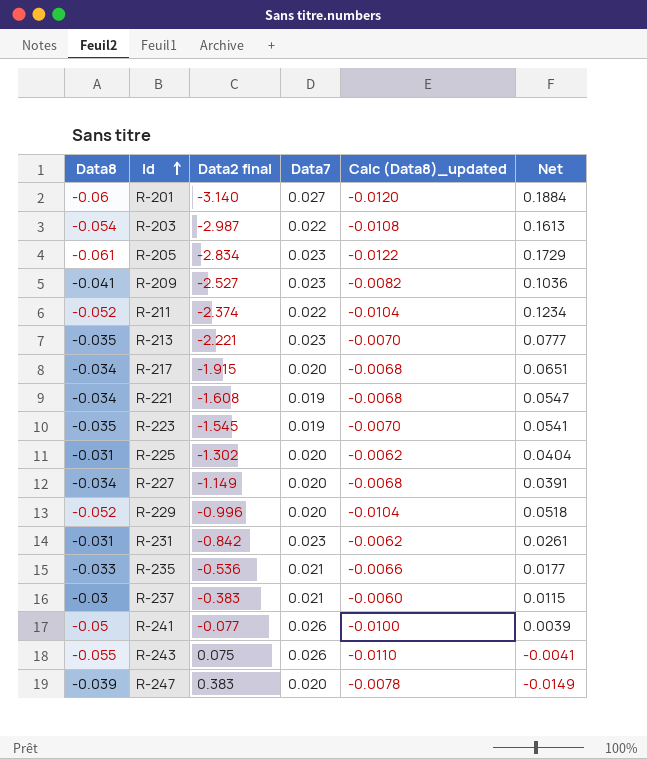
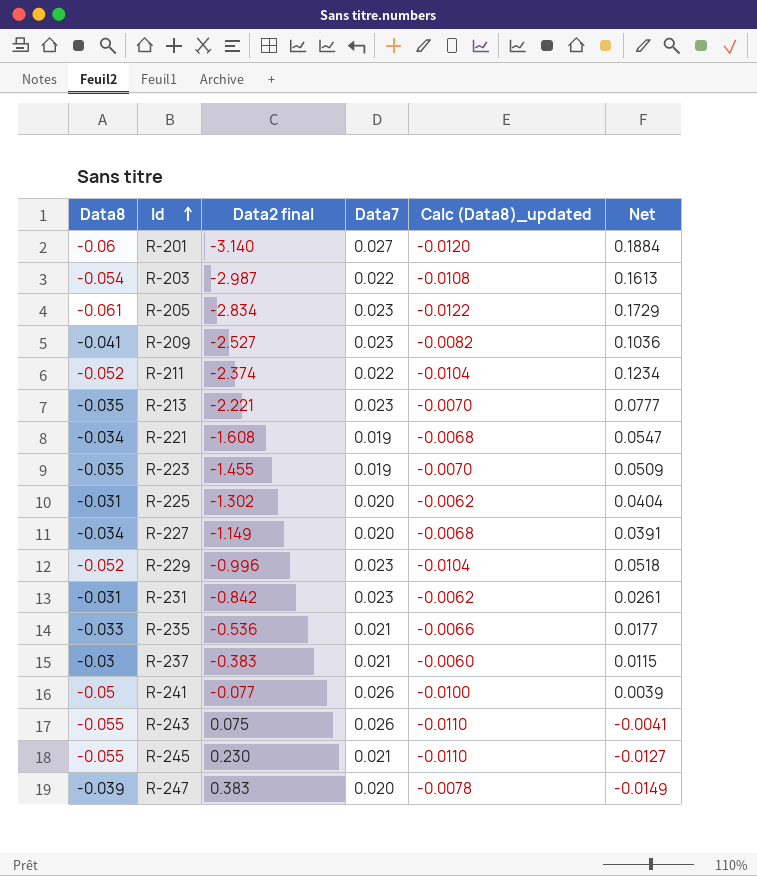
row R-217: -0.034 | -1.915 | 0.020 | -0.0068 | 0.0651 -> none
R-223 | Data2 final: -1.545 -> -1.455
R-223 | Net: 0.0541 -> 0.0509
R-229 | Data7: 0.020 -> 0.023
row R-245: none -> -0.055 | 0.230 | 0.021 | -0.0110 | -0.0127

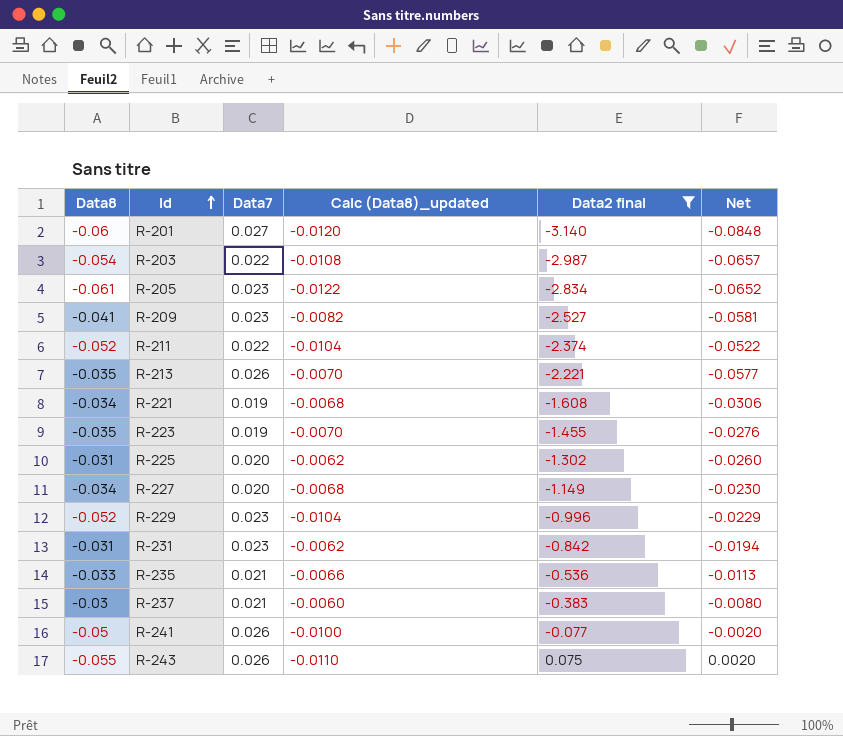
filter: none -> Data2 final <= 0.075
column Data2 final | position: 3 -> 5
column Net | formula: [Data8] * [Data2 final] -> [Data7] * [Data2 final]
R-213 | Data7: 0.023 -> 0.026

